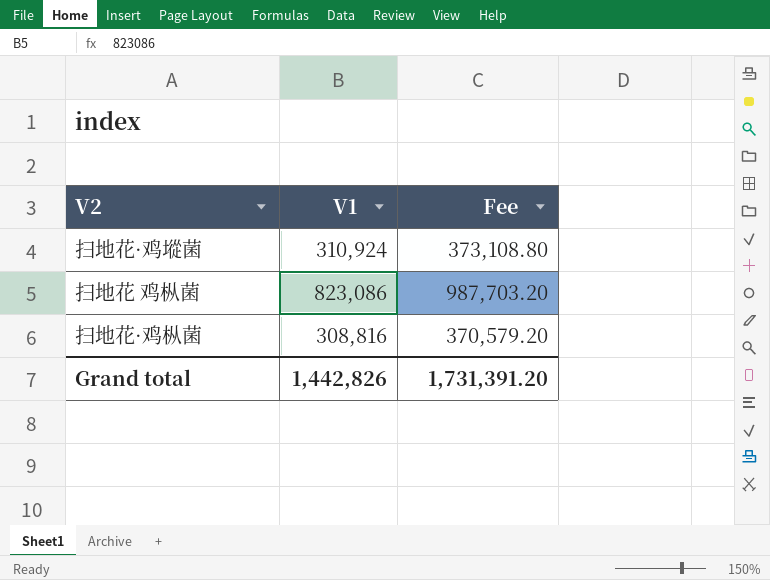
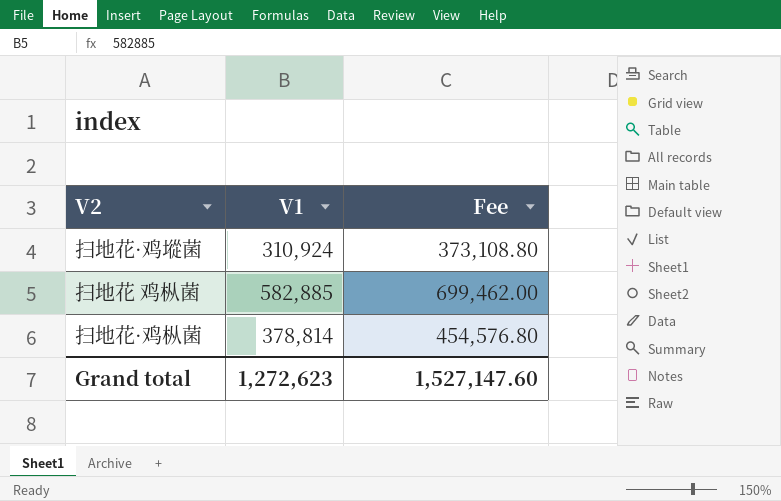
扫地花 鸡枞菌 | V1: 823,086 -> 582,885
扫地花 鸡枞菌 | Fee: 987,703.20 -> 699,462.00
扫地花·鸡枞菌 | V1: 308,816 -> 378,814
扫地花·鸡枞菌 | Fee: 370,579.20 -> 454,576.80
Grand total | V1: 1,442,826 -> 1,272,623
Grand total | Fee: 1,731,391.20 -> 1,527,147.60

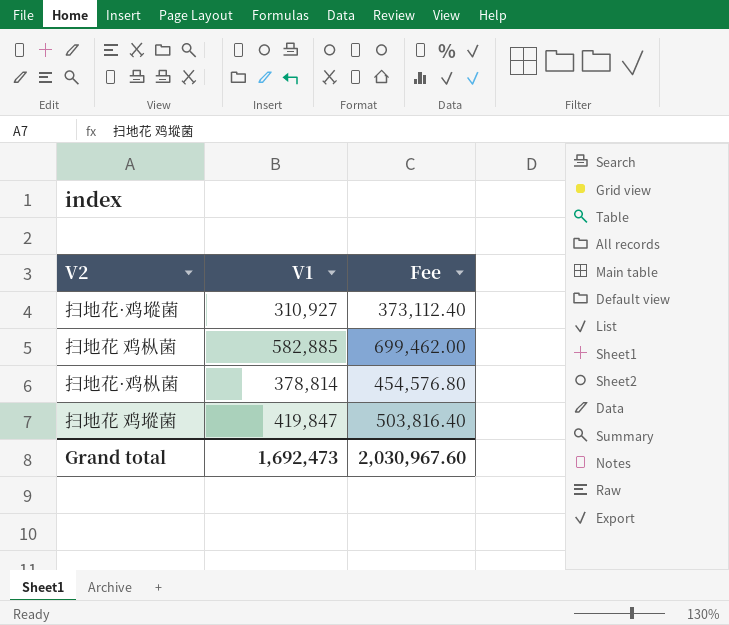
扫地花·鸡㙡菌 | V1: 310,924 -> 310,927
扫地花·鸡㙡菌 | Fee: 373,108.80 -> 373,112.40
row 扫地花 鸡㙡菌: none -> 419,847 | 503,816.40
Grand total | V1: 1,272,623 -> 1,692,473
Grand total | Fee: 1,527,147.60 -> 2,030,967.60

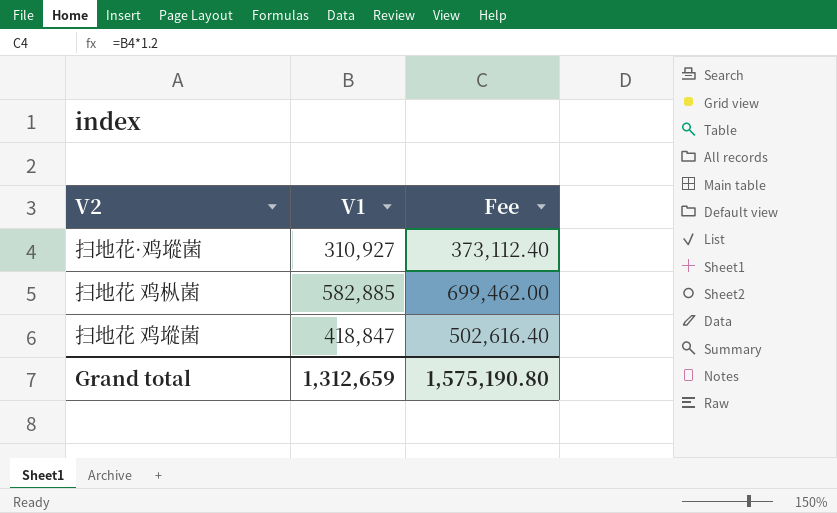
row 扫地花·鸡枞菌: 378,814 | 454,576.80 -> none
扫地花 鸡㙡菌 | V1: 419,847 -> 418,847
扫地花 鸡㙡菌 | Fee: 503,816.40 -> 502,616.40
Grand total | V1: 1,692,473 -> 1,312,659
Grand total | Fee: 2,030,967.60 -> 1,575,190.80

